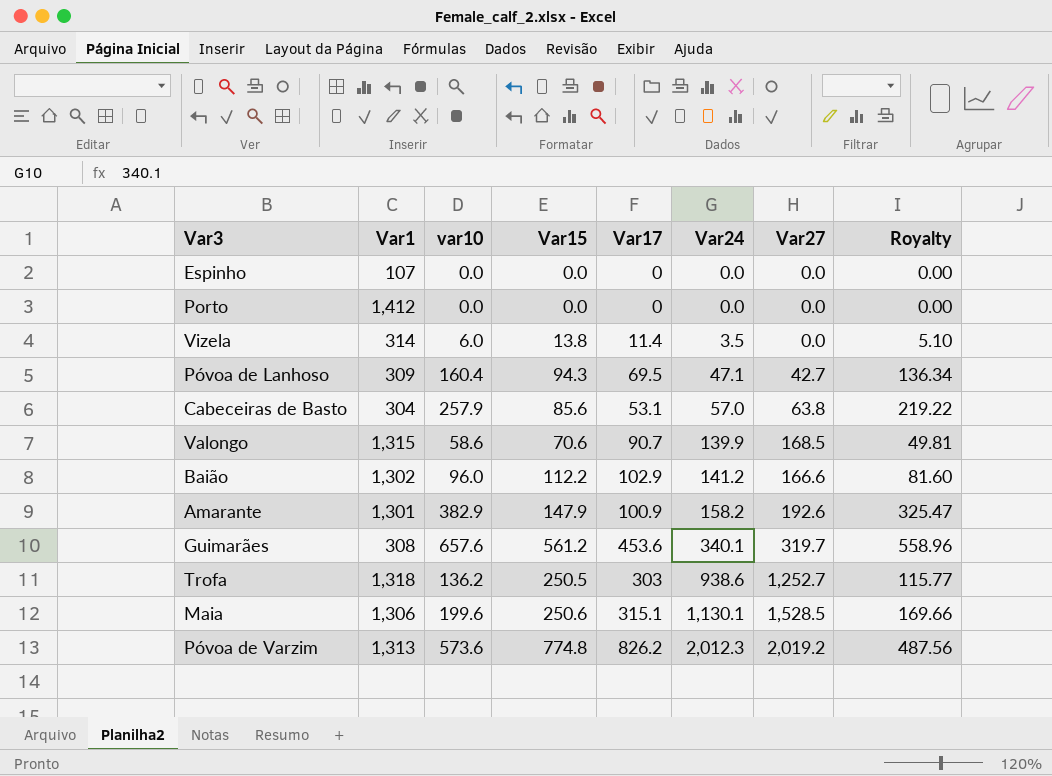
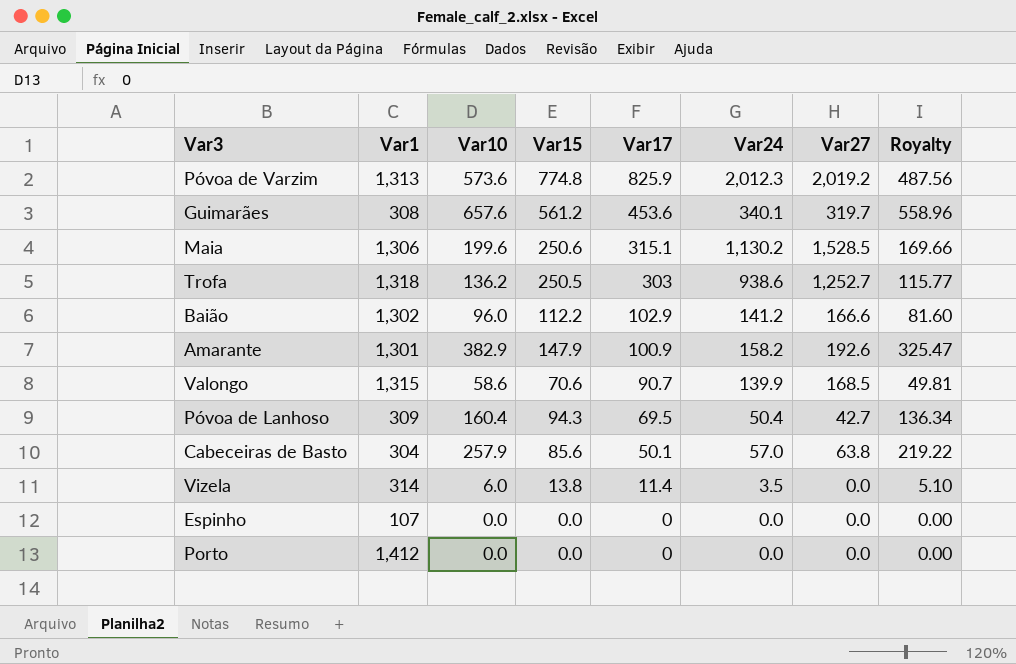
row order: Var24 ascending -> Var17 descending
column name: var10 -> Var10
Póvoa de Varzim | Var17: 826.2 -> 825.9
Maia | Var24: 1,130.1 -> 1,130.2
Póvoa de Lanhoso | Var24: 47.1 -> 50.4
Cabeceiras de Basto | Var17: 53.1 -> 50.1

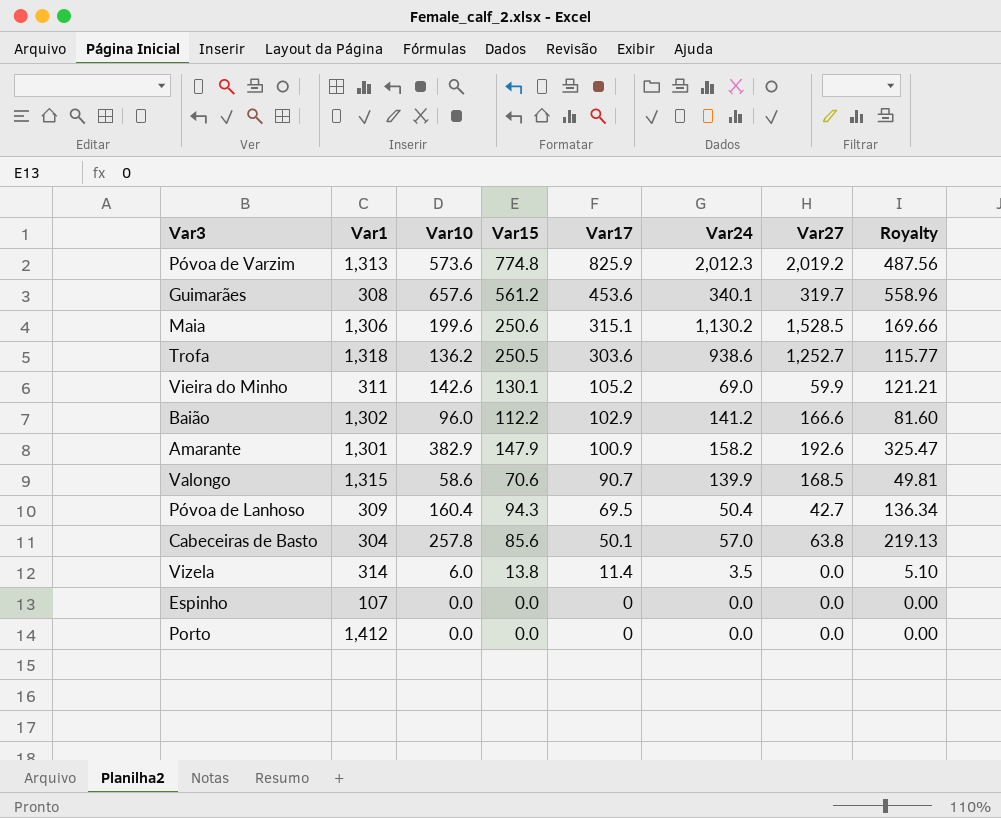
Trofa | Var17: 303 -> 303.6
row Vieira do Minho: none -> 311 | 142.6 | 130.1 | 105.2 | 69.0 | 59.9 | 121.21
Cabeceiras de Basto | Var10: 257.9 -> 257.8
Cabeceiras de Basto | Royalty: 219.22 -> 219.13

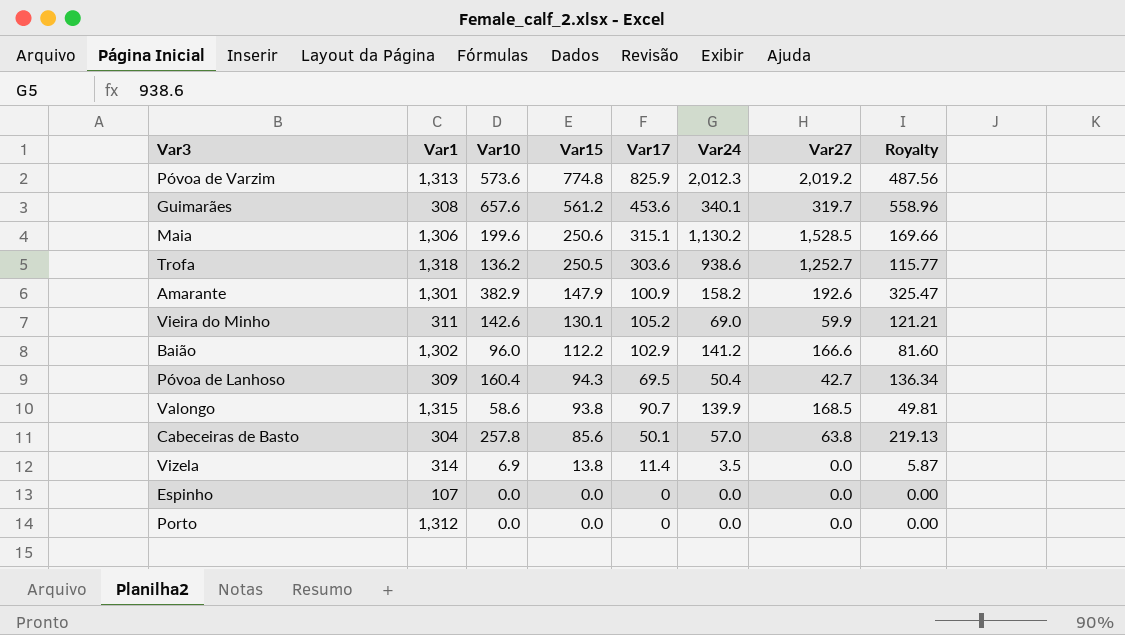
row order: Var17 descending -> Var15 descending
Valongo | Var15: 70.6 -> 93.8
Vizela | Var10: 6.0 -> 6.9
Vizela | Royalty: 5.10 -> 5.87
Porto | Var1: 1,412 -> 1,312

